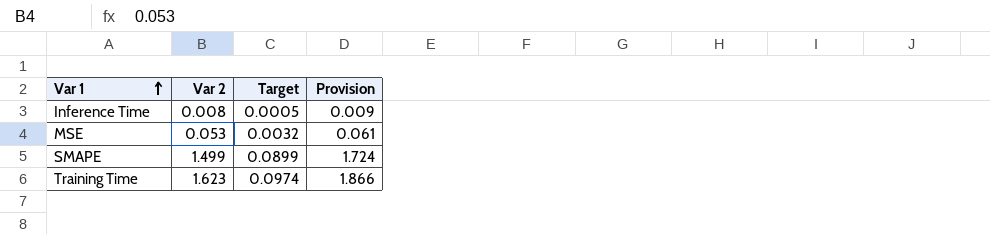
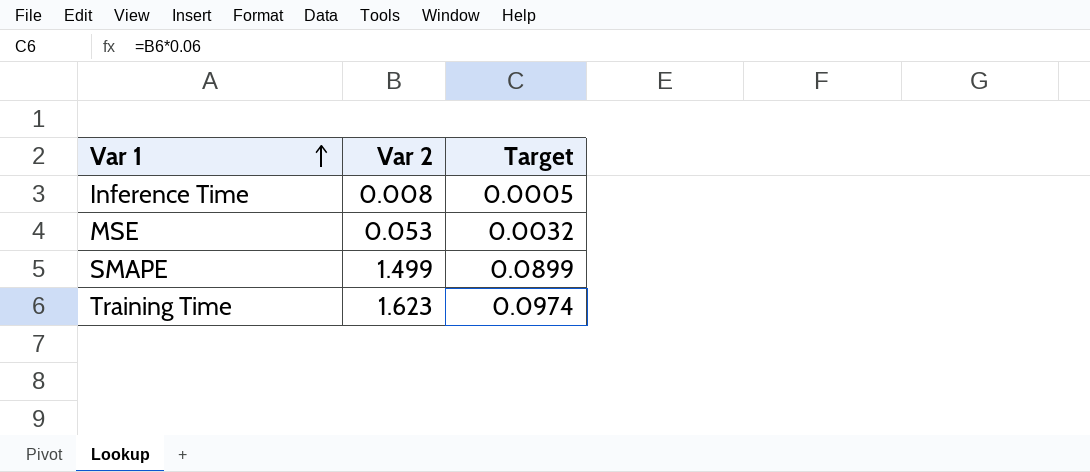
column Provision | formula: [Var 2] * 1.15 -> none

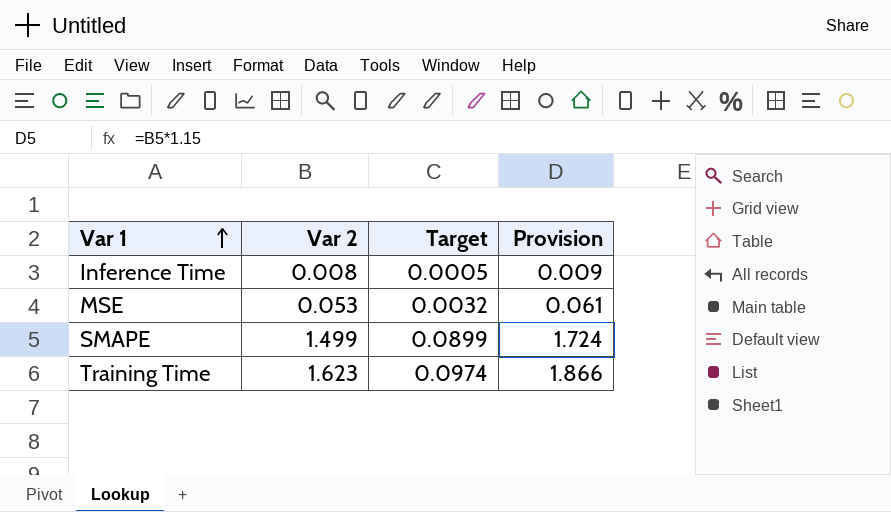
column Provision | formula: none -> [Var 2] * 1.15

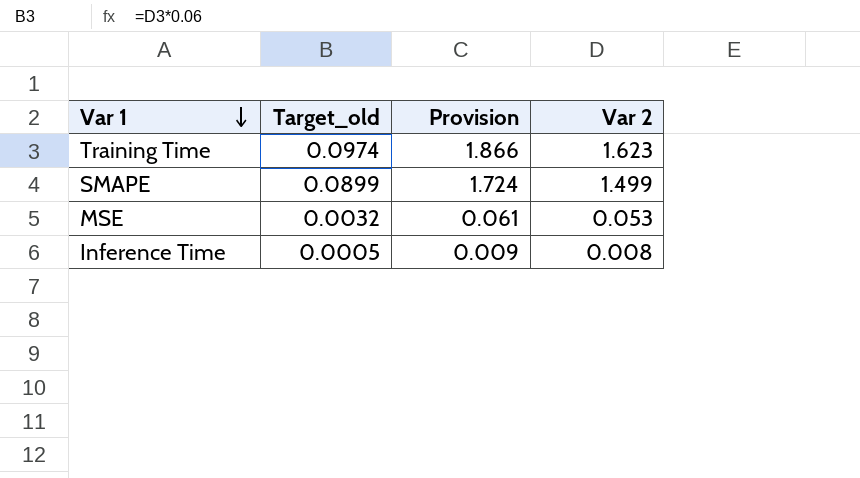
row order: Var 1 ascending -> Var 1 descending
column name: Target -> Target_old
column Var 2 | position: 2 -> 4

